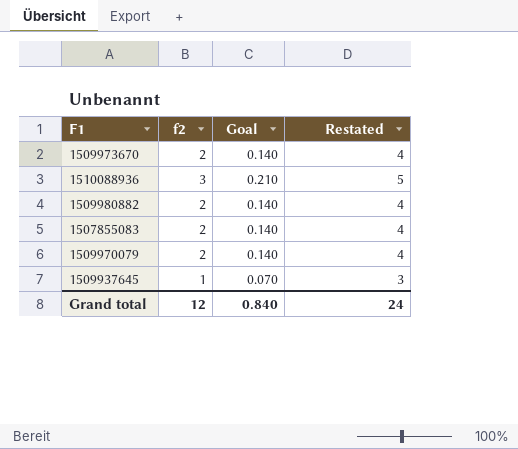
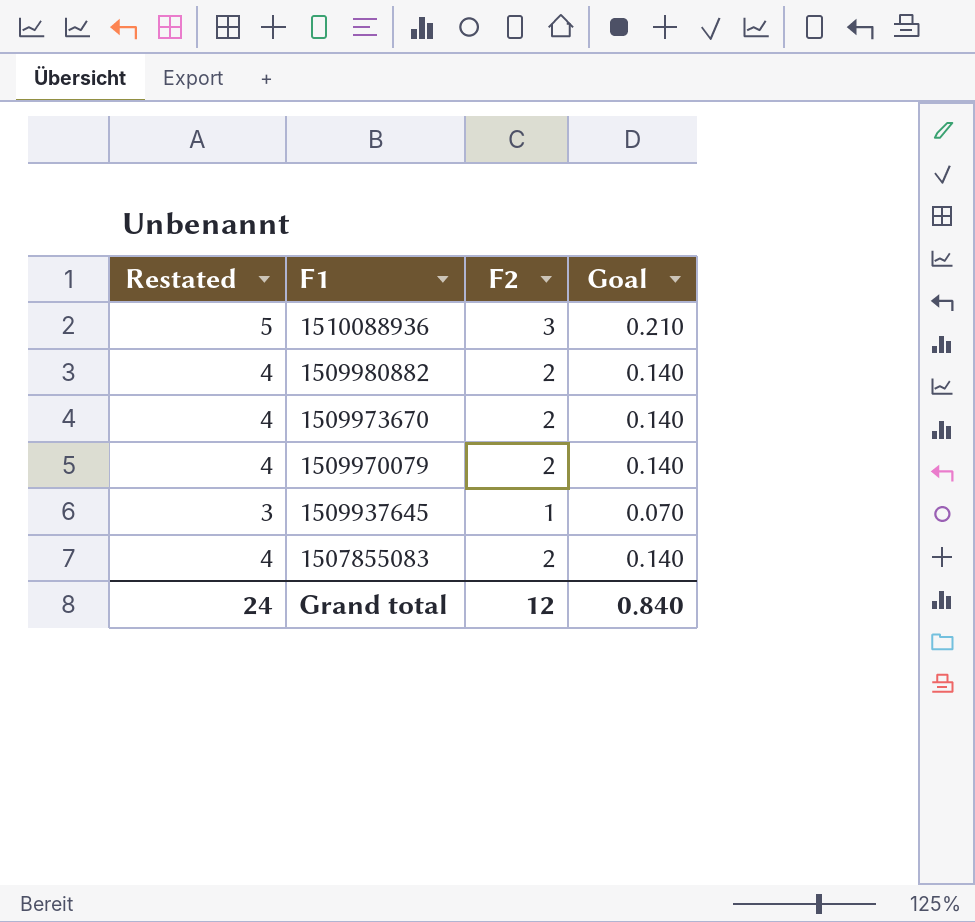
row order: none -> F1 descending
column Restated | position: 4 -> 1
column name: f2 -> F2

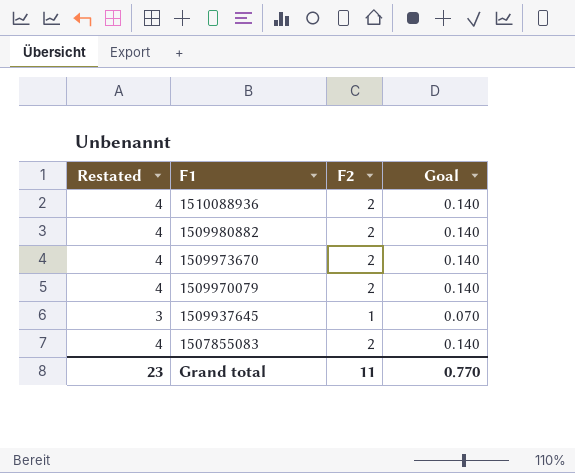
1510088936 | Restated: 5 -> 4
1510088936 | F2: 3 -> 2
1510088936 | Goal: 0.210 -> 0.140
Grand total | Restated: 24 -> 23
Grand total | F2: 12 -> 11
Grand total | Goal: 0.840 -> 0.770

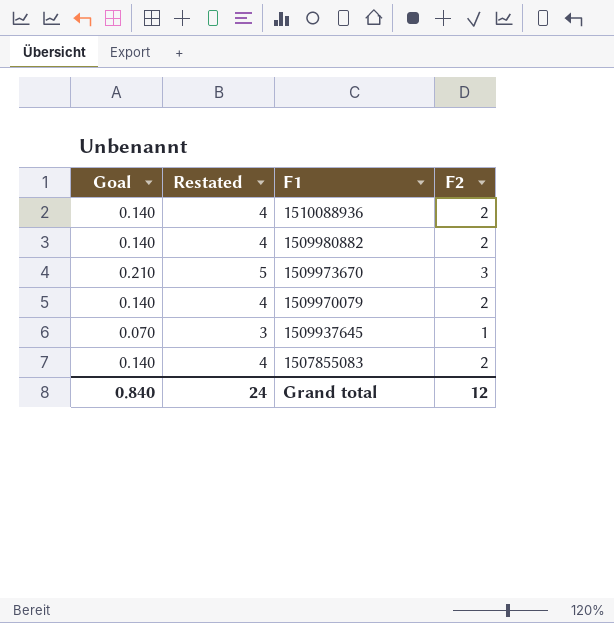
column Goal | position: 4 -> 1
1509973670 | Goal: 0.140 -> 0.210
1509973670 | Restated: 4 -> 5
1509973670 | F2: 2 -> 3
Grand total | Goal: 0.770 -> 0.840
Grand total | Restated: 23 -> 24
Grand total | F2: 11 -> 12

